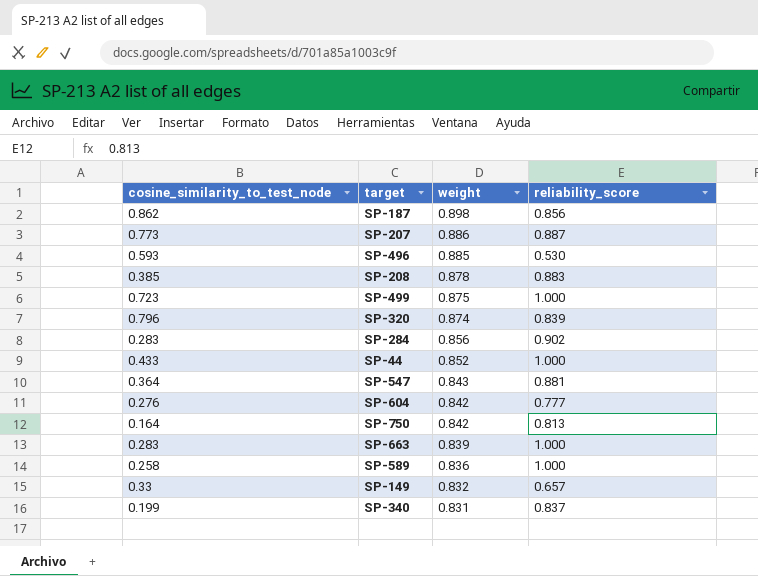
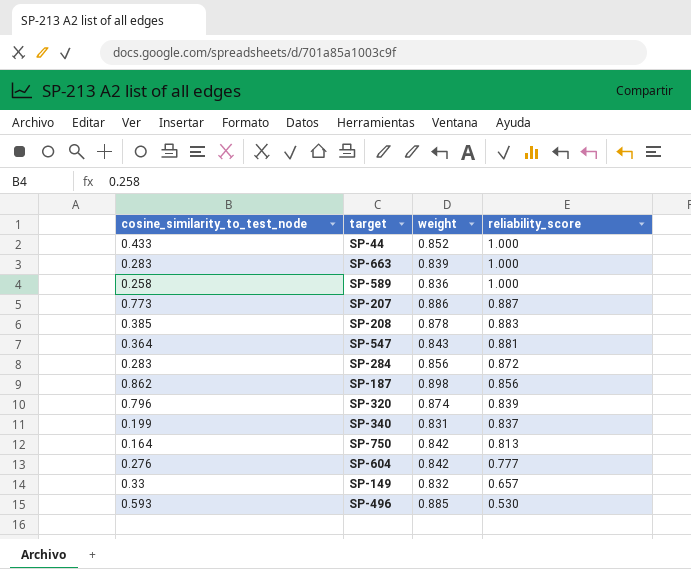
row order: weight descending -> reliability_score descending
row SP-499: 0.723 | 0.875 | 1.000 -> none
SP-284 | reliability_score: 0.902 -> 0.872

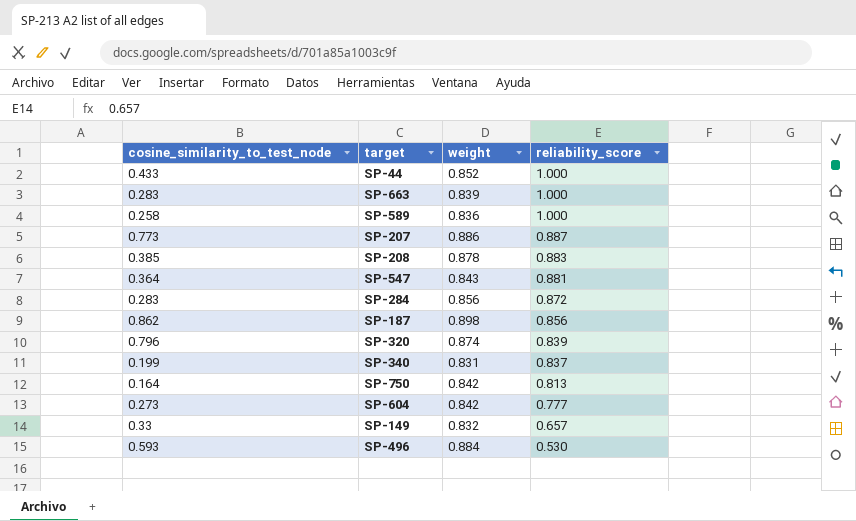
SP-604 | cosine_similarity_to_test_node: 0.276 -> 0.273
SP-496 | weight: 0.885 -> 0.884

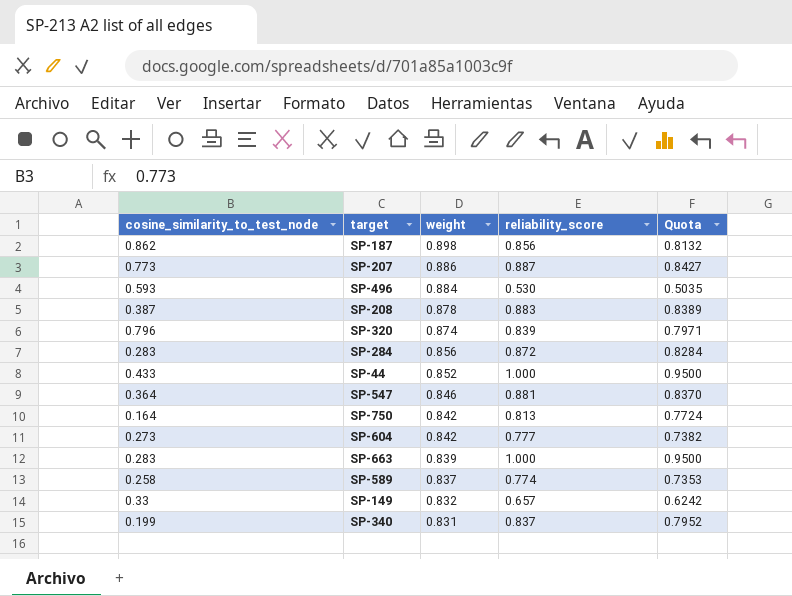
row order: reliability_score descending -> weight descending
column Quota | formula: none -> [reliability_score] * 0.95
SP-208 | cosine_similarity_to_test_node: 0.385 -> 0.387
SP-547 | weight: 0.843 -> 0.846
SP-589 | weight: 0.836 -> 0.837
SP-589 | reliability_score: 1.000 -> 0.774

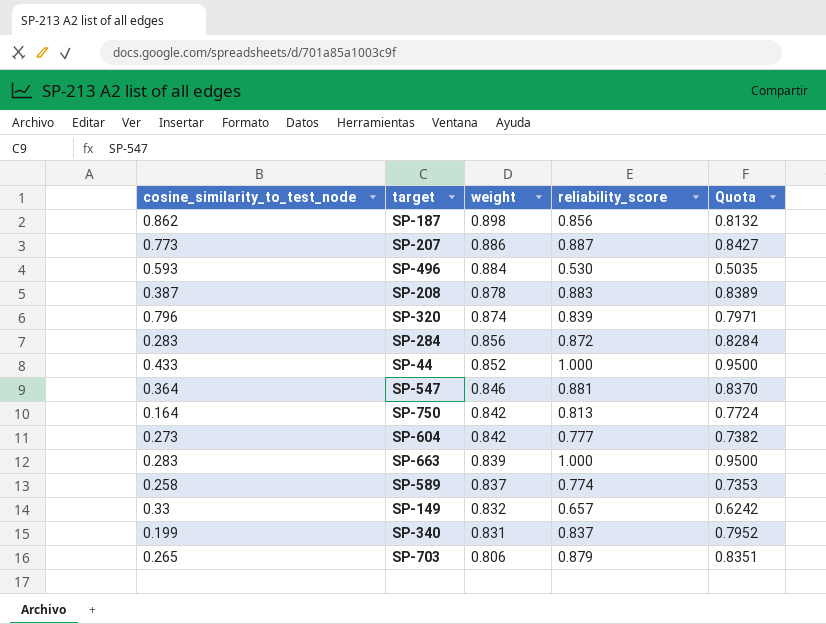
row SP-703: none -> 0.265 | 0.806 | 0.879 | 0.8351

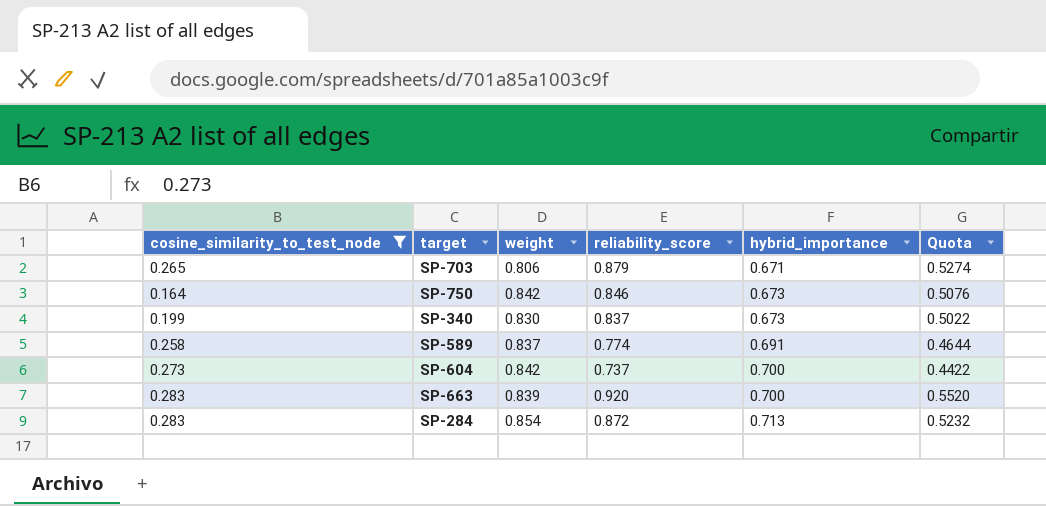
filter: none -> cosine_similarity_to_test_node <= 0.283
row order: weight descending -> hybrid_importance ascending
column hybrid_importance | position: none -> 5
column Quota | formula: [reliability_score] * 0.95 -> [reliability_score] * 0.6
SP-750 | reliability_score: 0.813 -> 0.846
SP-340 | weight: 0.831 -> 0.830
SP-604 | reliability_score: 0.777 -> 0.737
SP-663 | reliability_score: 1.000 -> 0.920
SP-284 | weight: 0.856 -> 0.854

